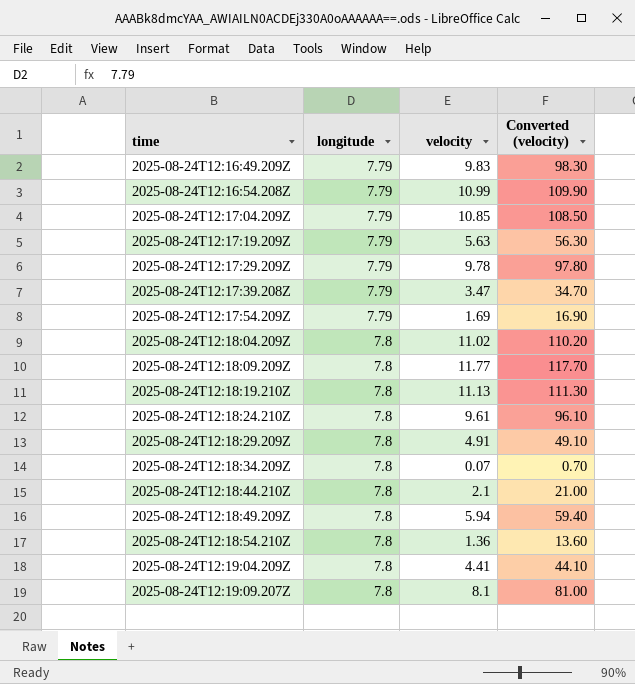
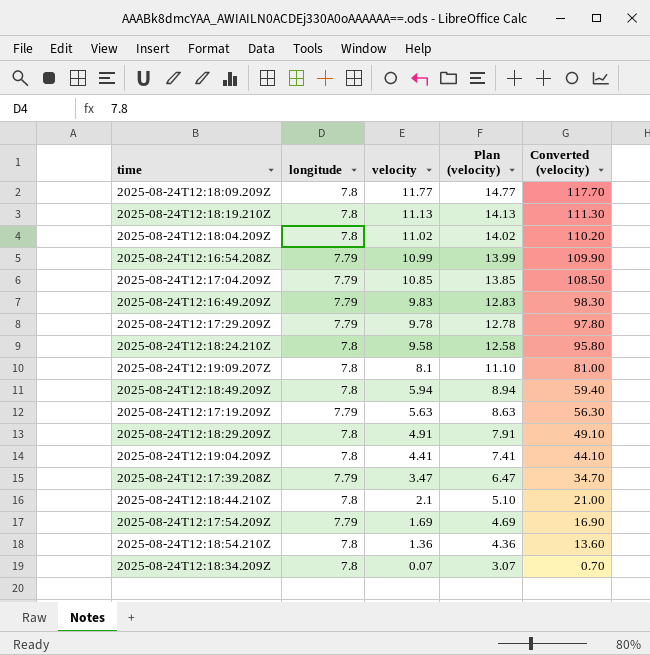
row order: time ascending -> velocity descending
column Plan (velocity) | formula: none -> [velocity] + 3
2025-08-24T12:18:24.210Z | velocity: 9.61 -> 9.58
2025-08-24T12:18:24.210Z | Converted (velocity): 96.10 -> 95.80

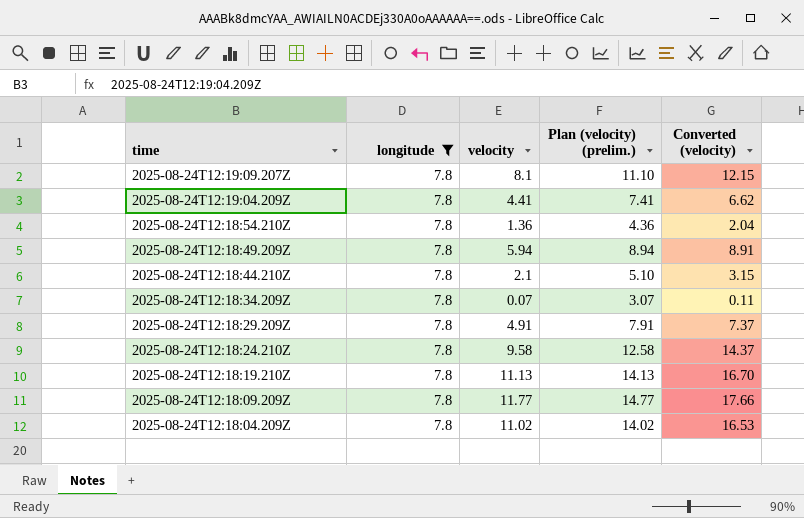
filter: none -> longitude = 7.8
row order: velocity descending -> time descending
column name: Plan (velocity) -> Plan (velocity) (prelim.)
column Converted (velocity) | formula: [velocity] * 10 -> [velocity] * 1.5

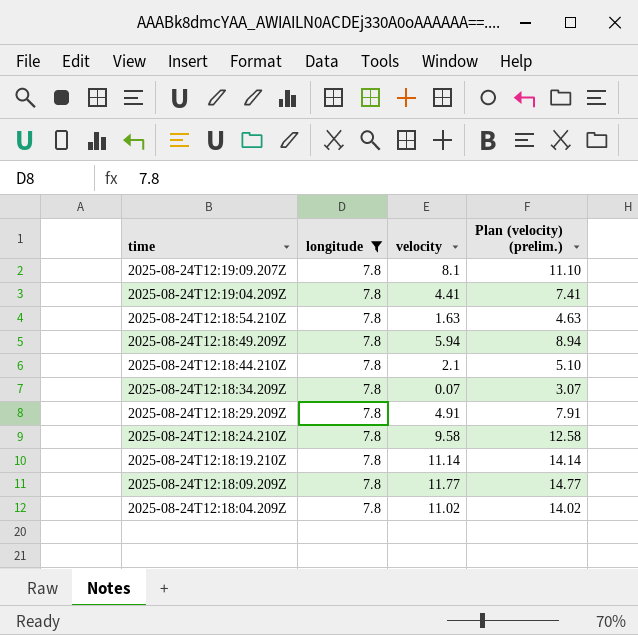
column Converted (velocity) | formula: [velocity] * 1.5 -> none
2025-08-24T12:18:54.210Z | velocity: 1.36 -> 1.63
2025-08-24T12:18:54.210Z | Plan (velocity) (prelim.): 4.36 -> 4.63
2025-08-24T12:18:19.210Z | velocity: 11.13 -> 11.14
2025-08-24T12:18:19.210Z | Plan (velocity) (prelim.): 14.13 -> 14.14

